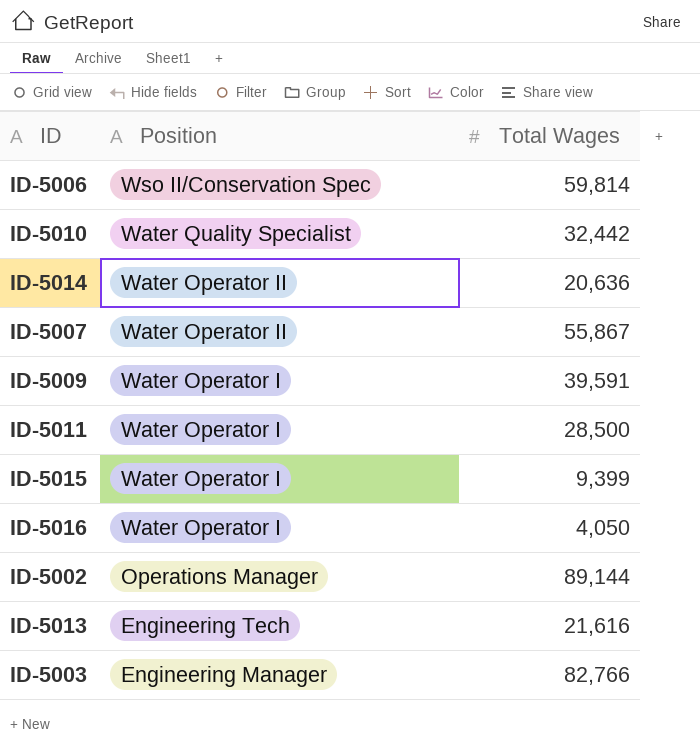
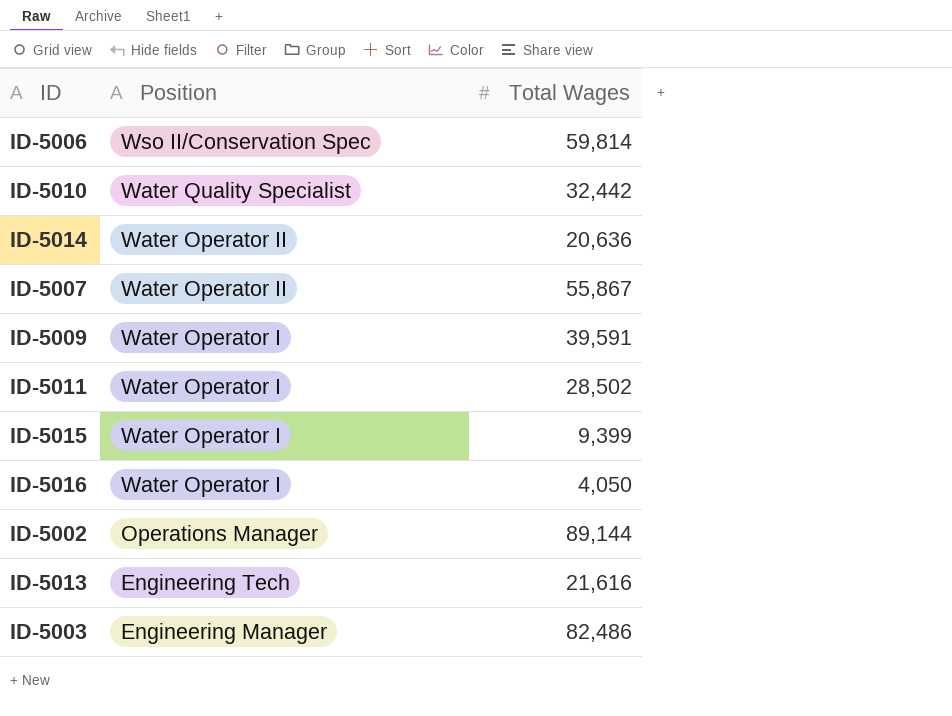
ID-5011 | Total Wages: 28,500 -> 28,502
ID-5003 | Total Wages: 82,766 -> 82,486

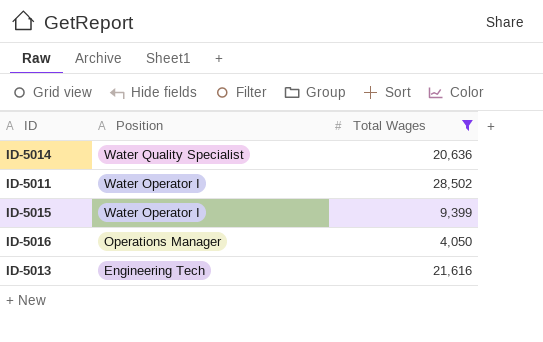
filter: none -> Total Wages <= 28,502
ID-5014 | Position: Water Operator II -> Water Quality Specialist
ID-5016 | Position: Water Operator I -> Operations Manager

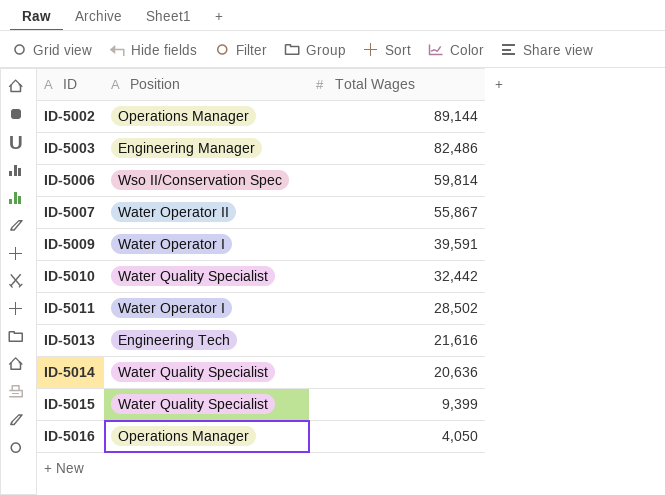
filter: Total Wages <= 28,502 -> none
row order: Position descending -> ID ascending
ID-5015 | Position: Water Operator I -> Water Quality Specialist

